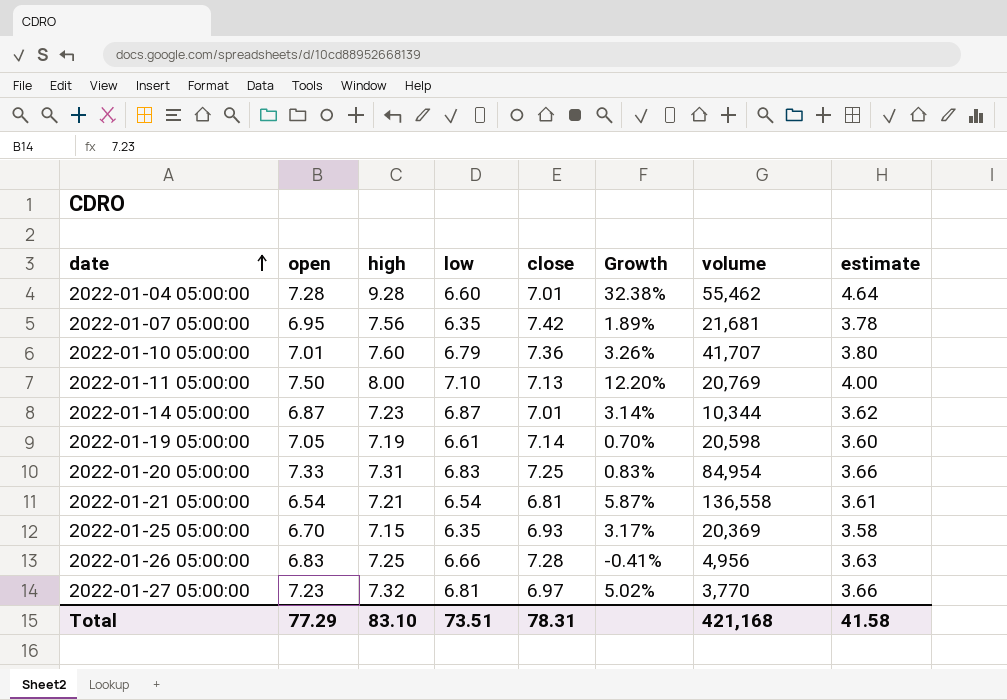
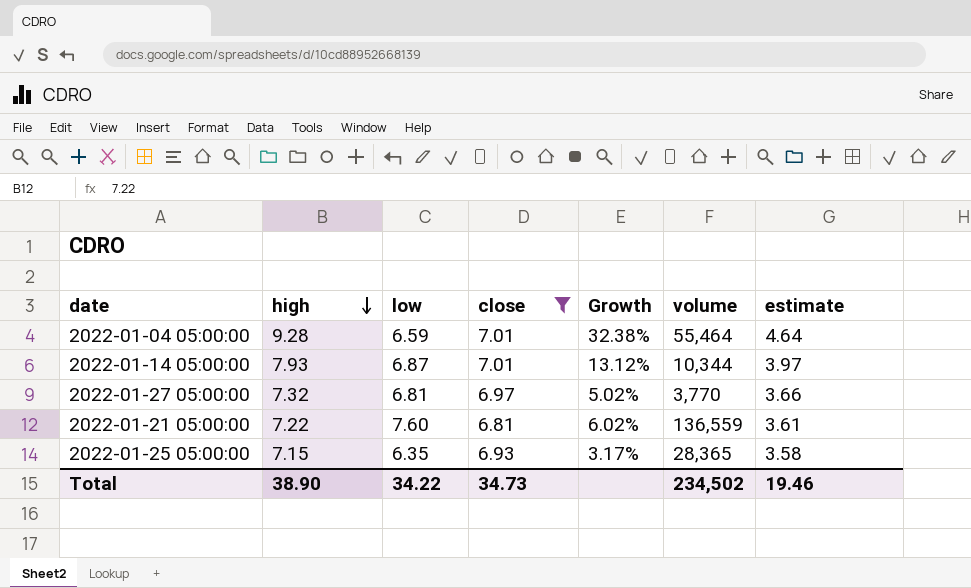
filter: none -> close <= 7.01
row order: date ascending -> high descending
column open | position: 2 -> none
2022-01-04 05:00:00 | low: 6.60 -> 6.59
2022-01-04 05:00:00 | volume: 55,462 -> 55,464
2022-01-14 05:00:00 | high: 7.23 -> 7.93
2022-01-14 05:00:00 | Growth: 3.14% -> 13.12%
2022-01-14 05:00:00 | estimate: 3.62 -> 3.97
2022-01-21 05:00:00 | high: 7.21 -> 7.22
2022-01-21 05:00:00 | low: 6.54 -> 7.60
2022-01-21 05:00:00 | Growth: 5.87% -> 6.02%
2022-01-21 05:00:00 | volume: 136,558 -> 136,559
2022-01-25 05:00:00 | volume: 20,369 -> 28,365
Total | high: 83.10 -> 38.90
Total | low: 73.51 -> 34.22
Total | close: 78.31 -> 34.73
Total | volume: 421,168 -> 234,502
Total | estimate: 41.58 -> 19.46

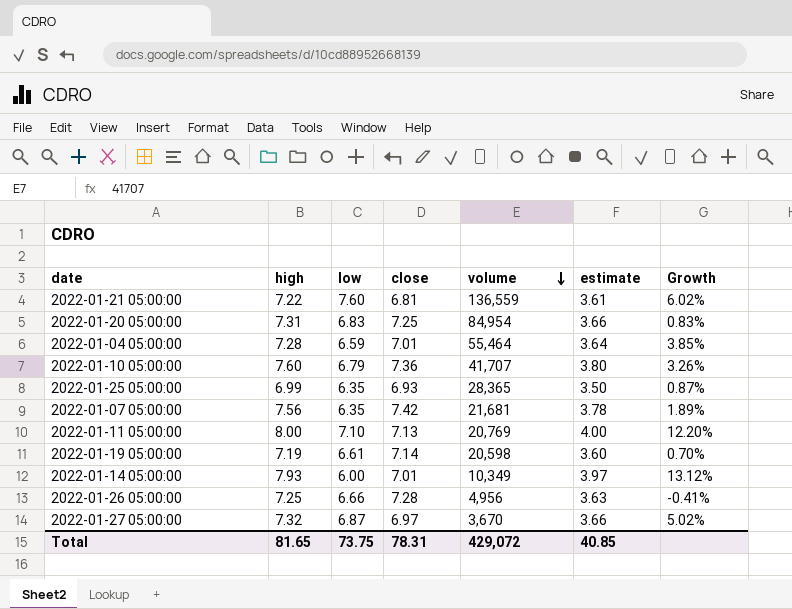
filter: close <= 7.01 -> none
row order: high descending -> volume descending
column Growth | position: 5 -> 7
2022-01-04 05:00:00 | high: 9.28 -> 7.28
2022-01-04 05:00:00 | estimate: 4.64 -> 3.64
2022-01-04 05:00:00 | Growth: 32.38% -> 3.85%
2022-01-25 05:00:00 | high: 7.15 -> 6.99
2022-01-25 05:00:00 | estimate: 3.58 -> 3.50
2022-01-25 05:00:00 | Growth: 3.17% -> 0.87%
2022-01-14 05:00:00 | low: 6.87 -> 6.00
2022-01-14 05:00:00 | volume: 10,344 -> 10,349
2022-01-27 05:00:00 | low: 6.81 -> 6.87
2022-01-27 05:00:00 | volume: 3,770 -> 3,670
Total | high: 38.90 -> 81.65
Total | low: 34.22 -> 73.75
Total | close: 34.73 -> 78.31
Total | volume: 234,502 -> 429,072
Total | estimate: 19.46 -> 40.85

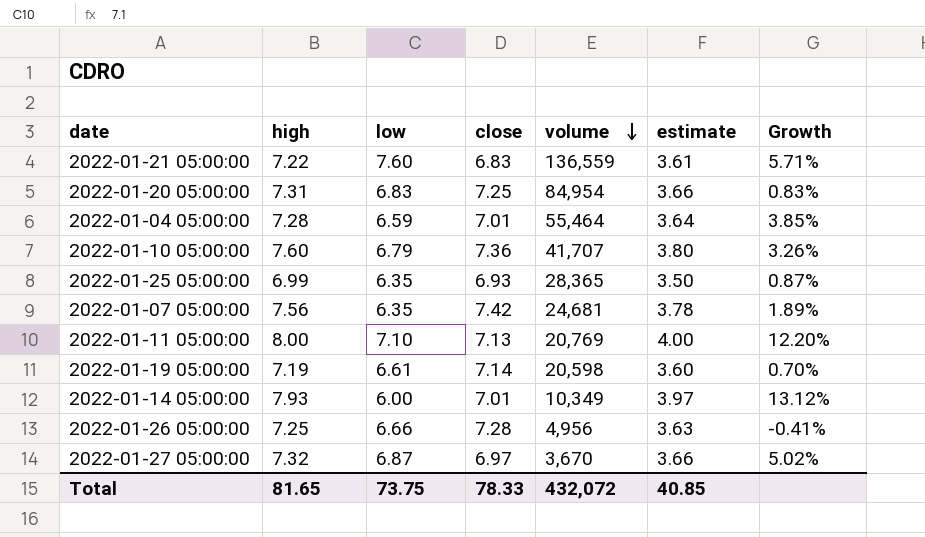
2022-01-21 05:00:00 | close: 6.81 -> 6.83
2022-01-21 05:00:00 | Growth: 6.02% -> 5.71%
2022-01-07 05:00:00 | volume: 21,681 -> 24,681
Total | close: 78.31 -> 78.33
Total | volume: 429,072 -> 432,072

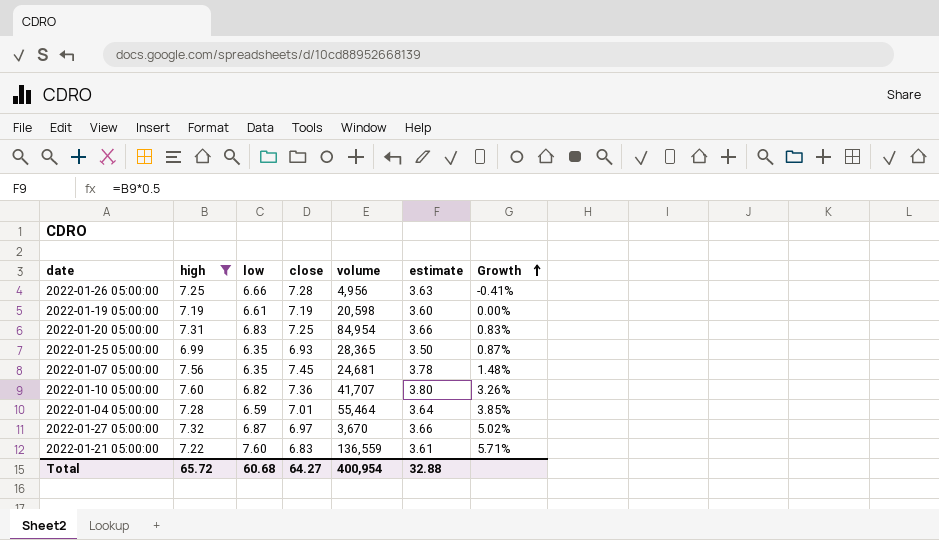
filter: none -> high <= 7.60
row order: volume descending -> Growth ascending
2022-01-19 05:00:00 | close: 7.14 -> 7.19
2022-01-19 05:00:00 | Growth: 0.70% -> 0.00%
2022-01-07 05:00:00 | close: 7.42 -> 7.45
2022-01-07 05:00:00 | Growth: 1.89% -> 1.48%
2022-01-10 05:00:00 | low: 6.79 -> 6.82
Total | high: 81.65 -> 65.72
Total | low: 73.75 -> 60.68
Total | close: 78.33 -> 64.27
Total | volume: 432,072 -> 400,954
Total | estimate: 40.85 -> 32.88

